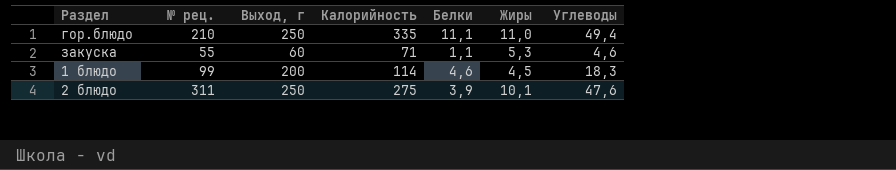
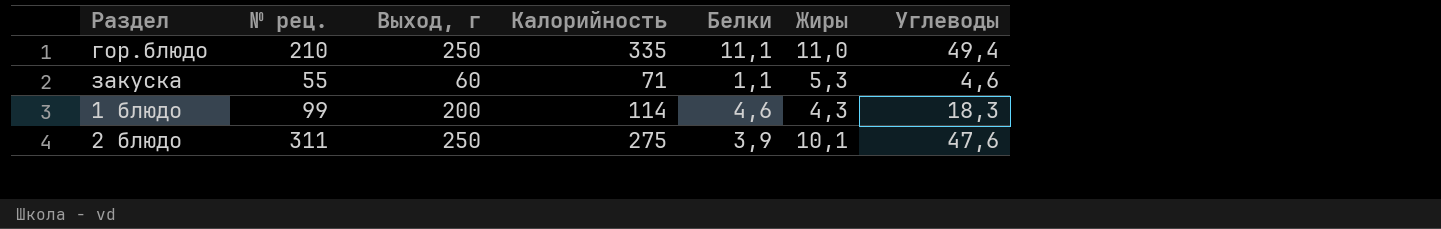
1 блюдо | Жиры: 4,5 -> 4,3

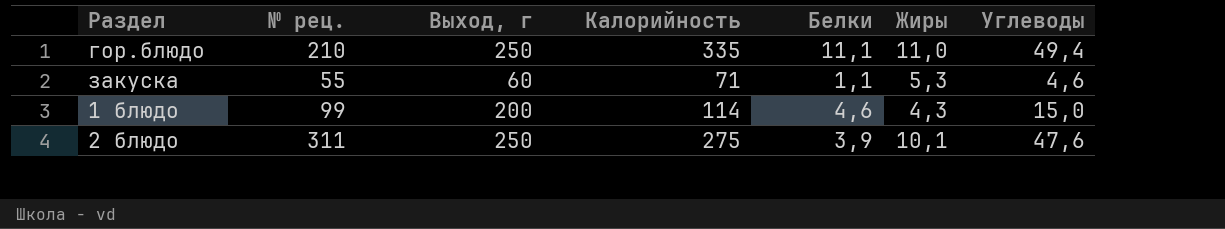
1 блюдо | Углеводы: 18,3 -> 15,0

